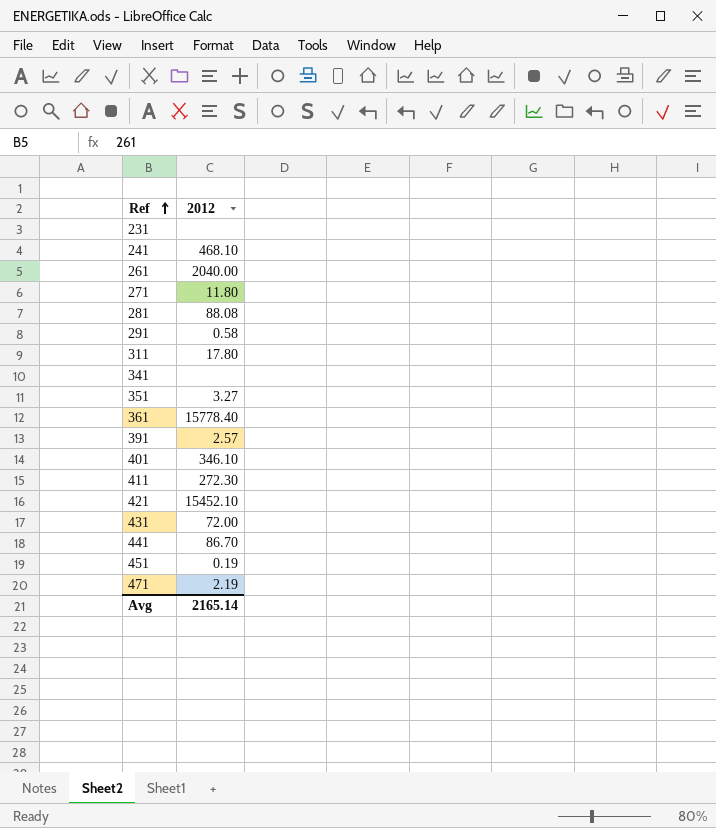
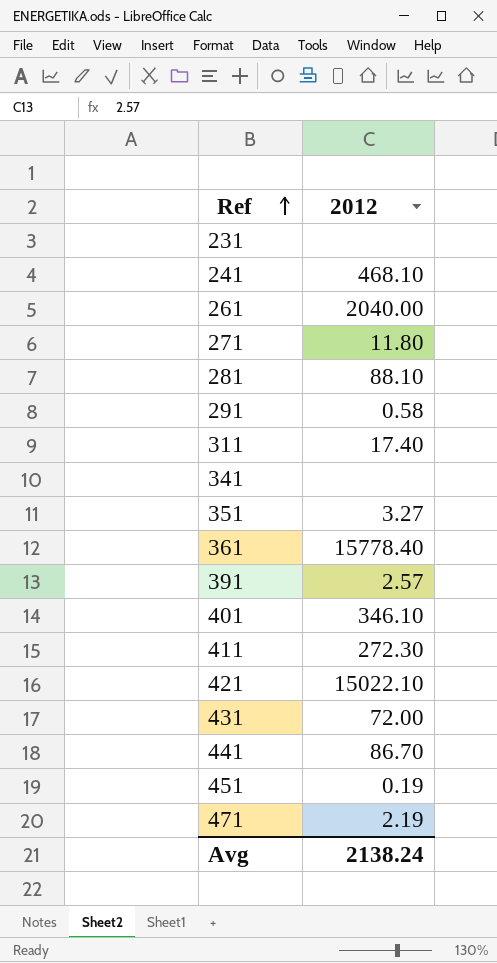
281 | 2012: 88.08 -> 88.10
311 | 2012: 17.80 -> 17.40
421 | 2012: 15452.10 -> 15022.10
Avg | 2012: 2165.14 -> 2138.24

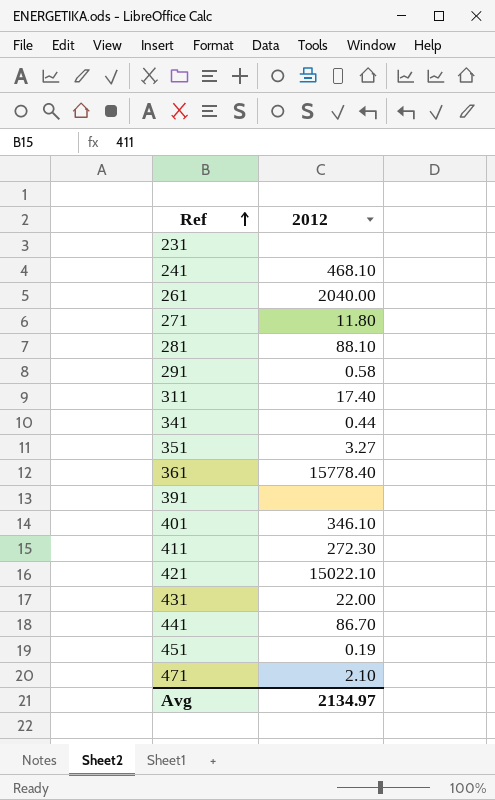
341 | 2012: none -> 0.44
391 | 2012: 2.57 -> none
431 | 2012: 72.00 -> 22.00
471 | 2012: 2.19 -> 2.10
Avg | 2012: 2138.24 -> 2134.97

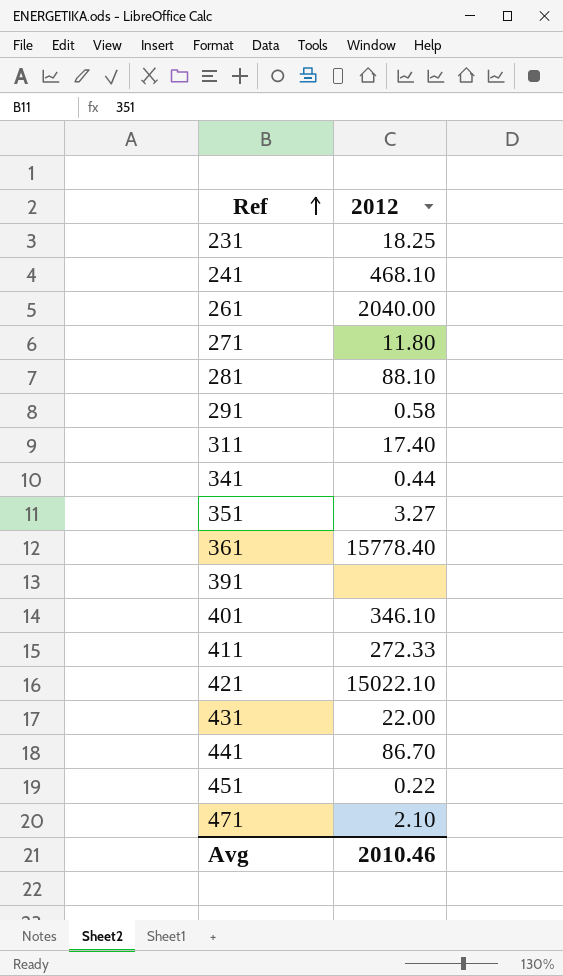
231 | 2012: none -> 18.25
411 | 2012: 272.30 -> 272.33
451 | 2012: 0.19 -> 0.22
Avg | 2012: 2134.97 -> 2010.46

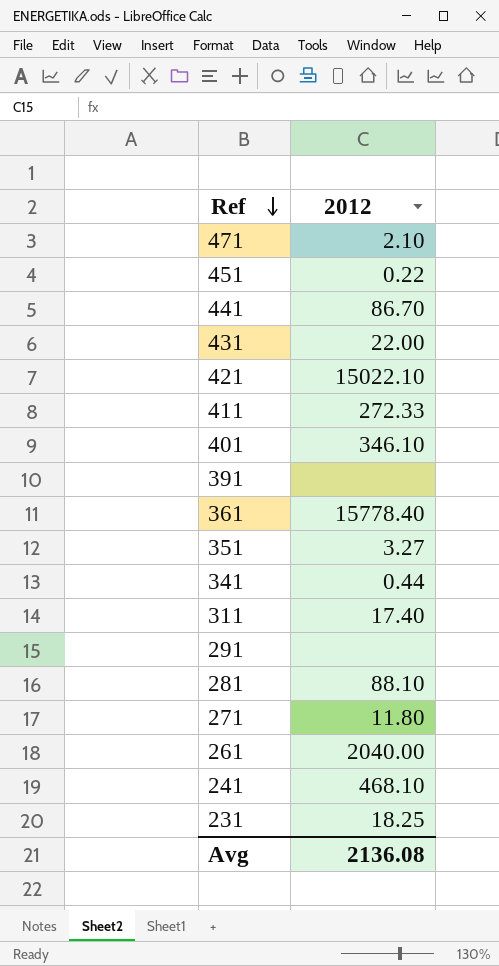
row order: Ref ascending -> Ref descending
291 | 2012: 0.58 -> none
Avg | 2012: 2010.46 -> 2136.08

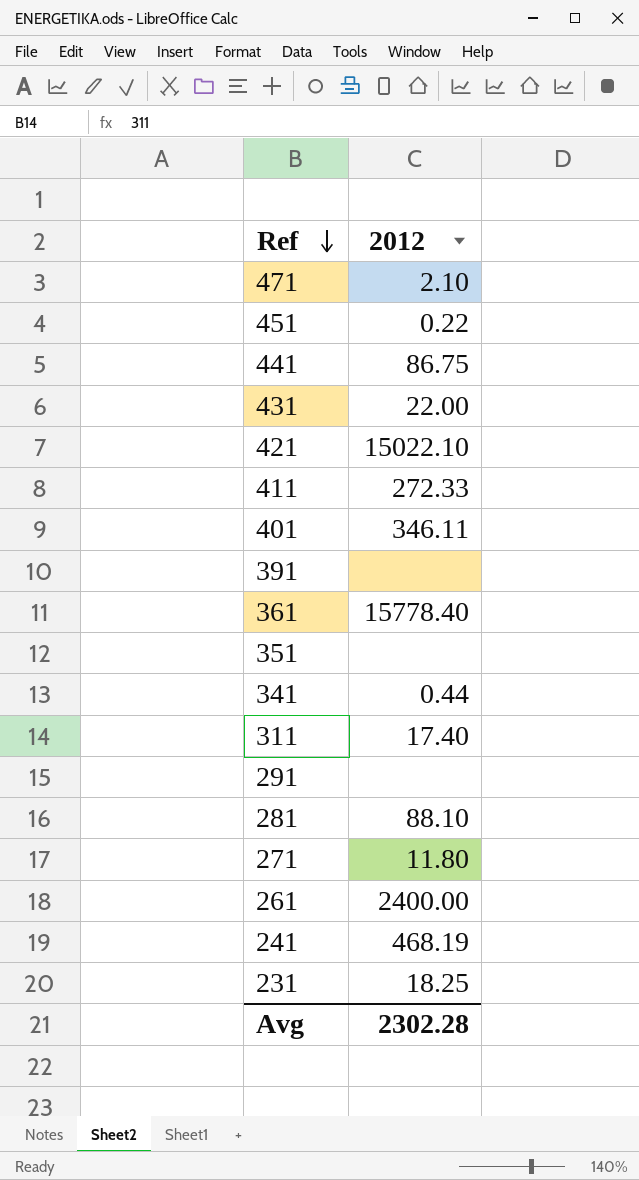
441 | 2012: 86.70 -> 86.75
401 | 2012: 346.10 -> 346.11
351 | 2012: 3.27 -> none
261 | 2012: 2040.00 -> 2400.00
241 | 2012: 468.10 -> 468.19
Avg | 2012: 2136.08 -> 2302.28

